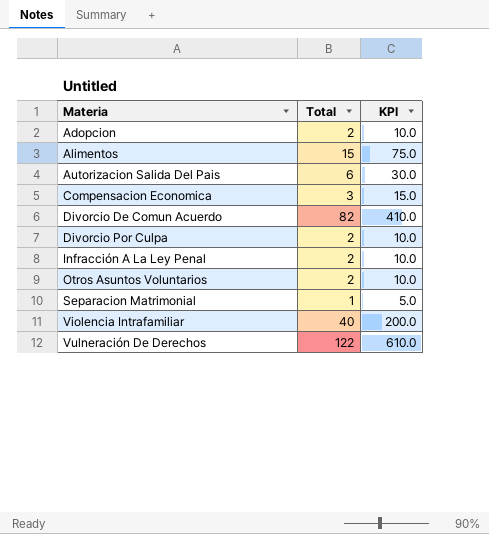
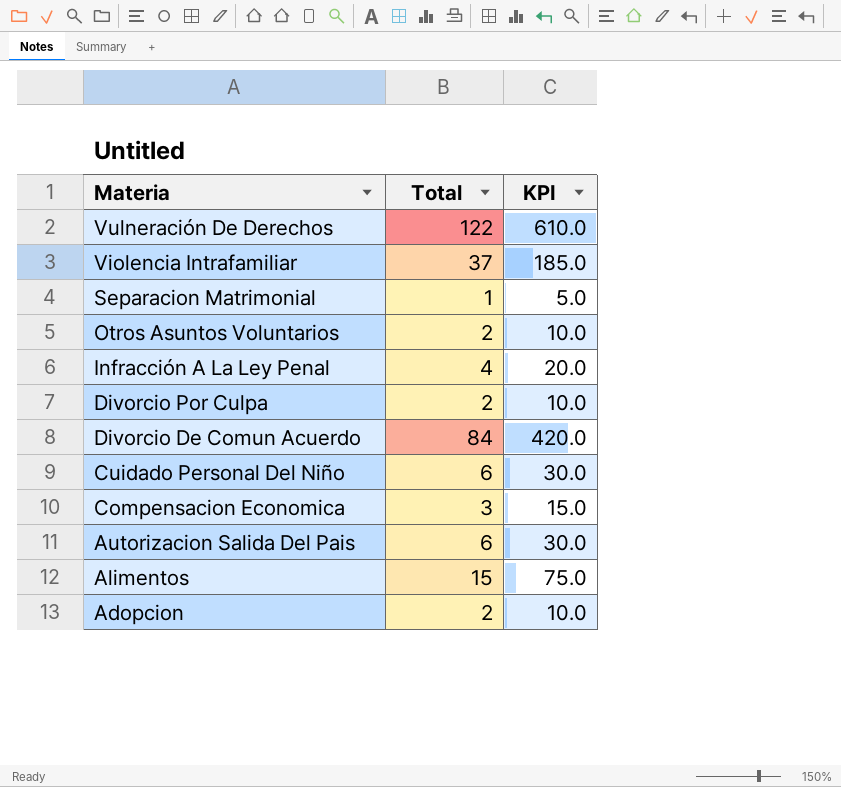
row order: Materia ascending -> Materia descending
Violencia Intrafamiliar | Total: 40 -> 37
Violencia Intrafamiliar | KPI: 200.0 -> 185.0
Infracción A La Ley Penal | Total: 2 -> 4
Infracción A La Ley Penal | KPI: 10.0 -> 20.0
Divorcio De Comun Acuerdo | Total: 82 -> 84
Divorcio De Comun Acuerdo | KPI: 410.0 -> 420.0
row Cuidado Personal Del Niño: none -> 6 | 30.0

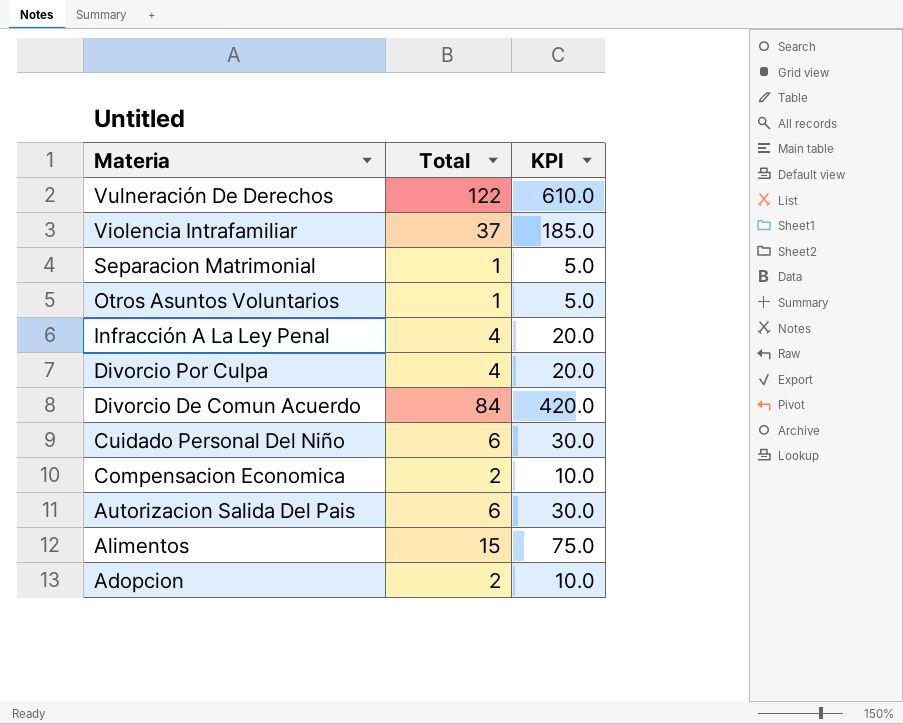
Otros Asuntos Voluntarios | Total: 2 -> 1
Otros Asuntos Voluntarios | KPI: 10.0 -> 5.0
Divorcio Por Culpa | Total: 2 -> 4
Divorcio Por Culpa | KPI: 10.0 -> 20.0
Compensacion Economica | Total: 3 -> 2
Compensacion Economica | KPI: 15.0 -> 10.0

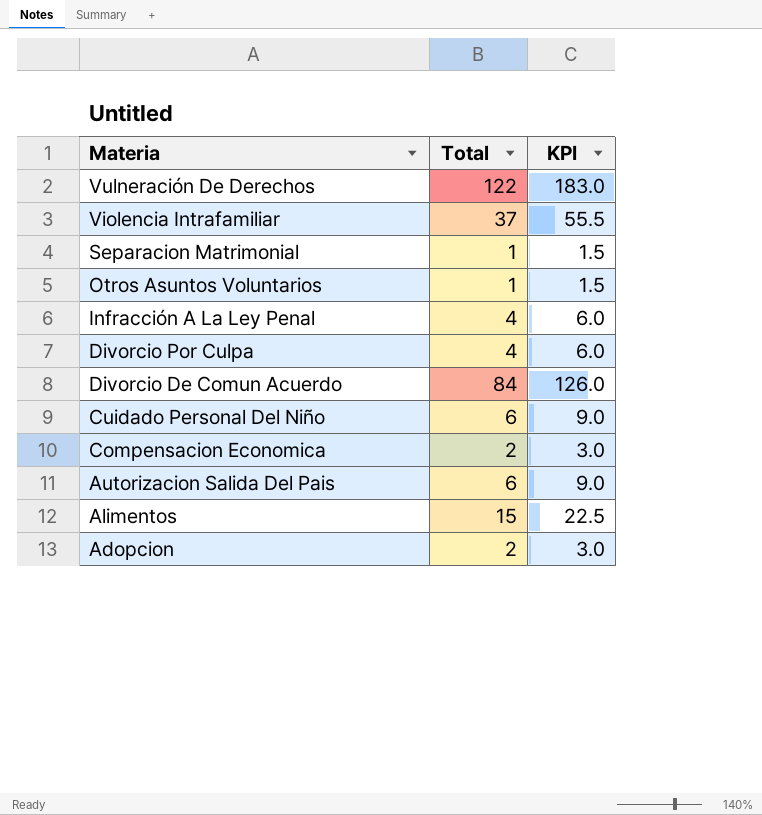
column KPI | formula: [Total] * 5 -> [Total] * 1.5

